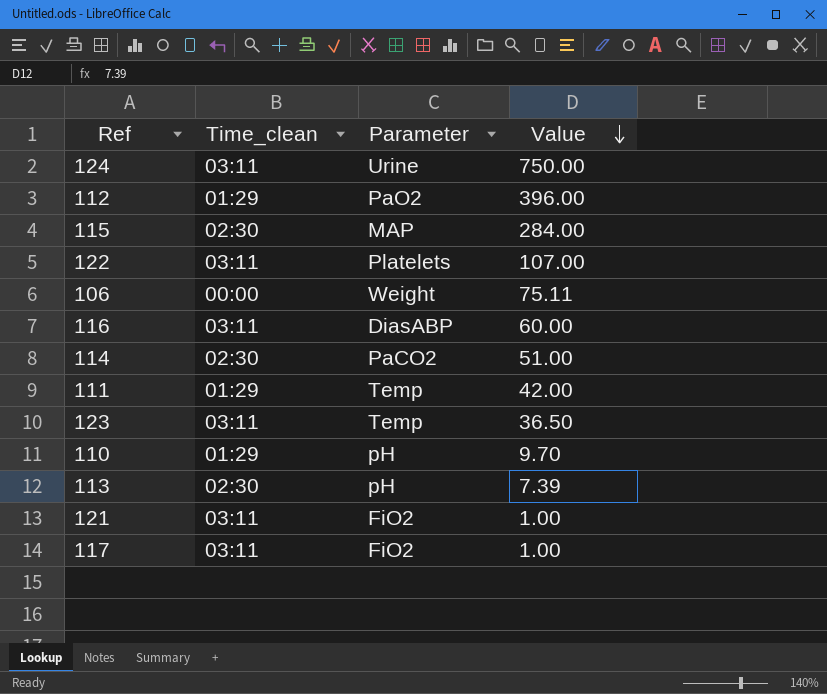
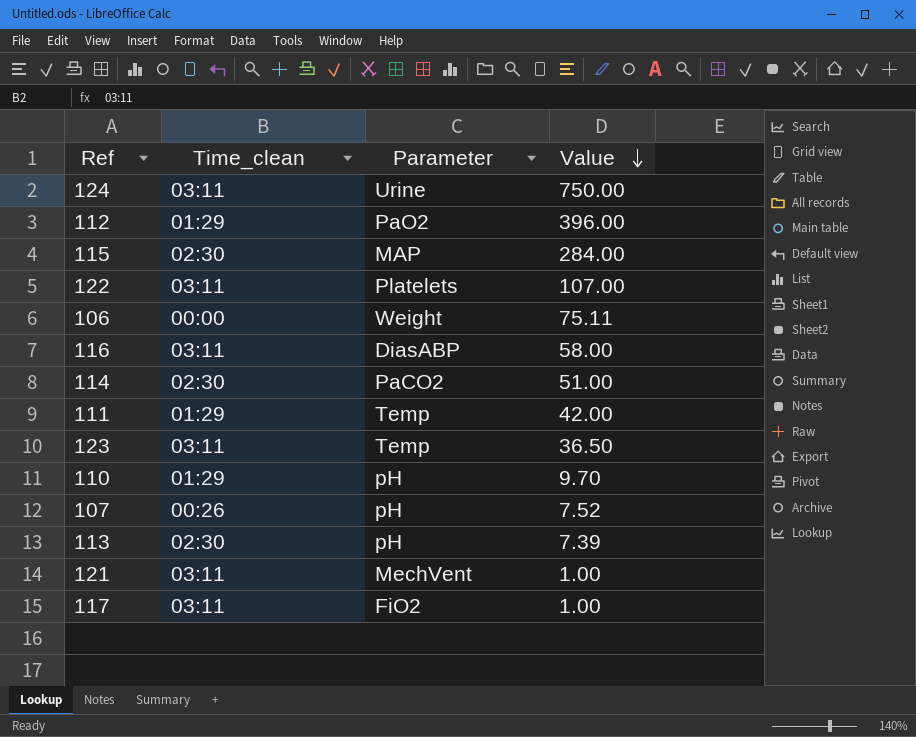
116 | Value: 60.00 -> 58.00
row 107: none -> 00:26 | pH | 7.52
121 | Parameter: FiO2 -> MechVent

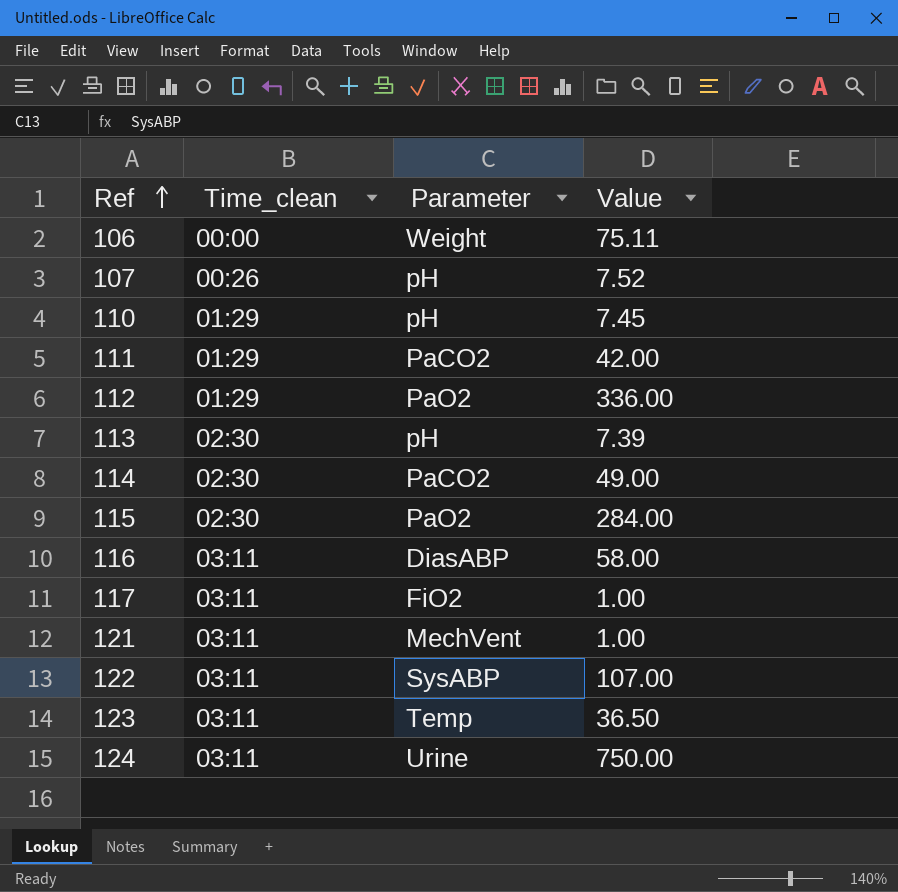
row order: Value descending -> Ref ascending
110 | Value: 9.70 -> 7.45
111 | Parameter: Temp -> PaCO2
112 | Value: 396.00 -> 336.00
114 | Value: 51.00 -> 49.00
115 | Parameter: MAP -> PaO2
122 | Parameter: Platelets -> SysABP

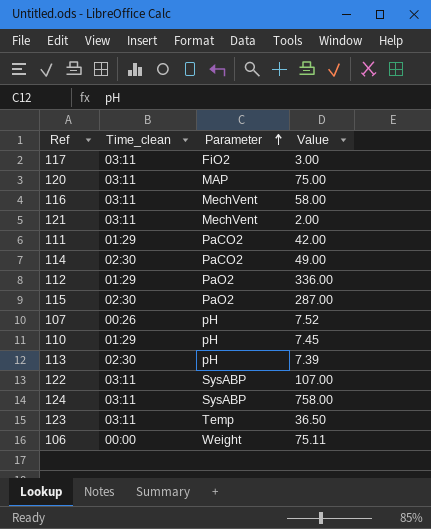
row order: Ref ascending -> Parameter ascending
117 | Value: 1.00 -> 3.00
row 120: none -> 03:11 | MAP | 75.00
116 | Parameter: DiasABP -> MechVent
121 | Value: 1.00 -> 2.00
115 | Value: 284.00 -> 287.00
124 | Parameter: Urine -> SysABP
124 | Value: 750.00 -> 758.00

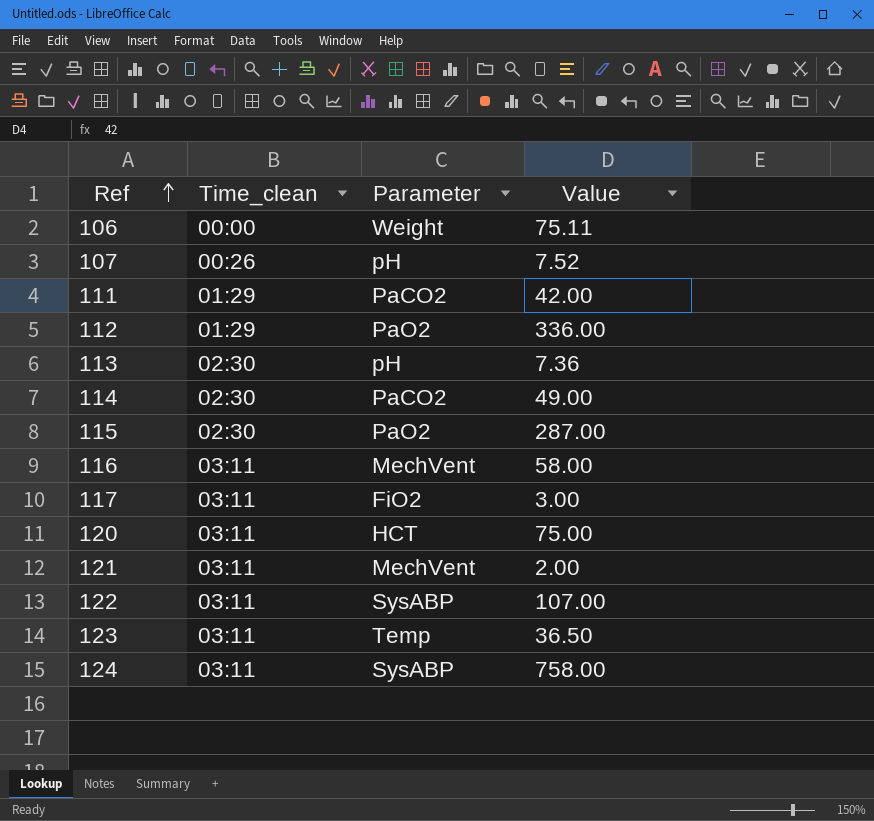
row order: Parameter ascending -> Ref ascending
row 110: 01:29 | pH | 7.45 -> none
113 | Value: 7.39 -> 7.36
120 | Parameter: MAP -> HCT

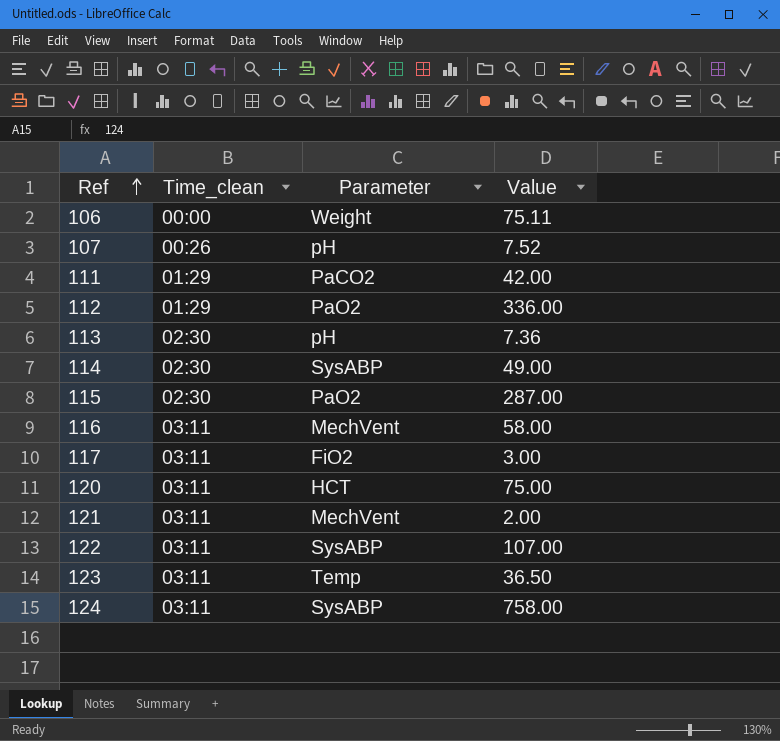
114 | Parameter: PaCO2 -> SysABP

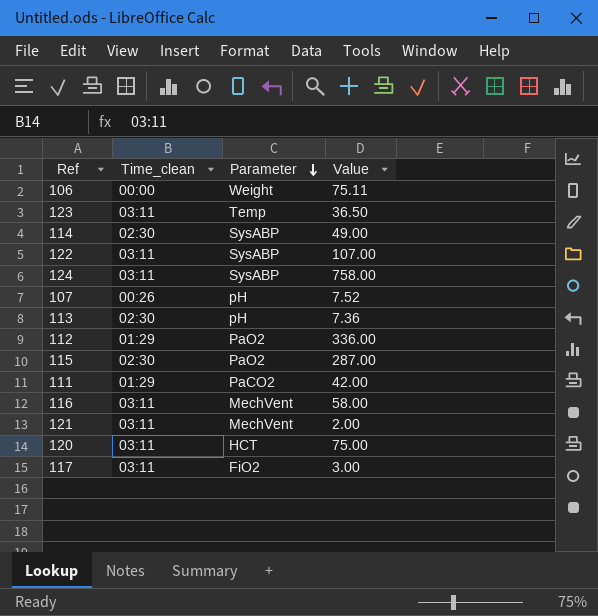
row order: Ref ascending -> Parameter descending

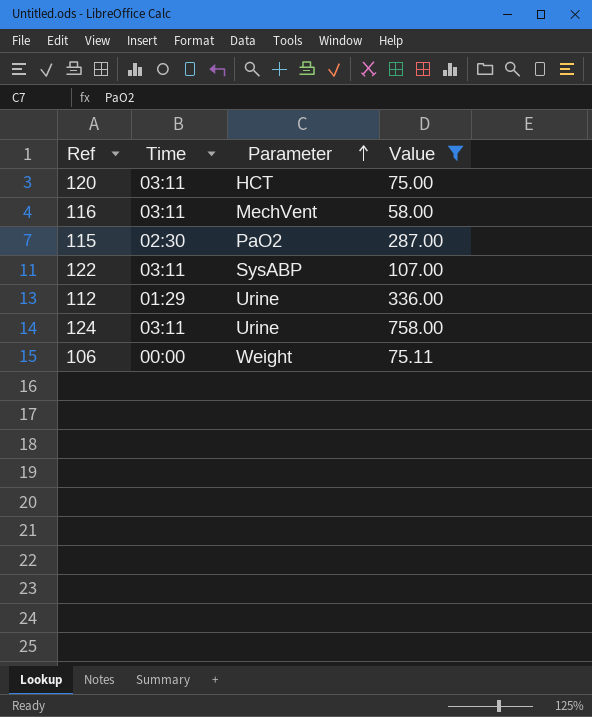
filter: none -> Value >= 58.00
row order: Parameter descending -> Parameter ascending
column name: Time_clean -> Time
112 | Parameter: PaO2 -> Urine
124 | Parameter: SysABP -> Urine

